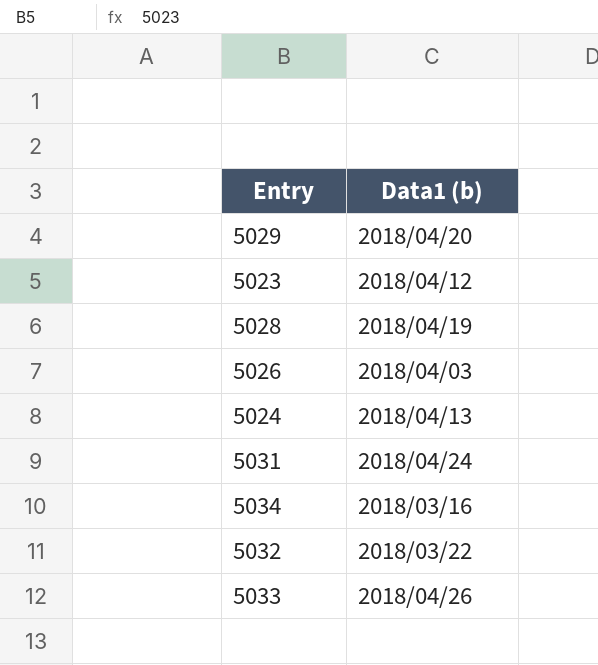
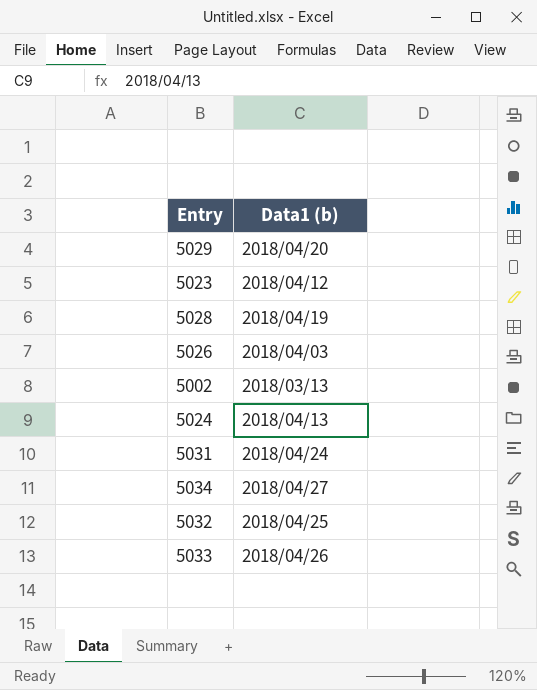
row 5002: none -> 2018/03/13
5034 | Data1 (b): 2018/03/16 -> 2018/04/27
5032 | Data1 (b): 2018/03/22 -> 2018/04/25

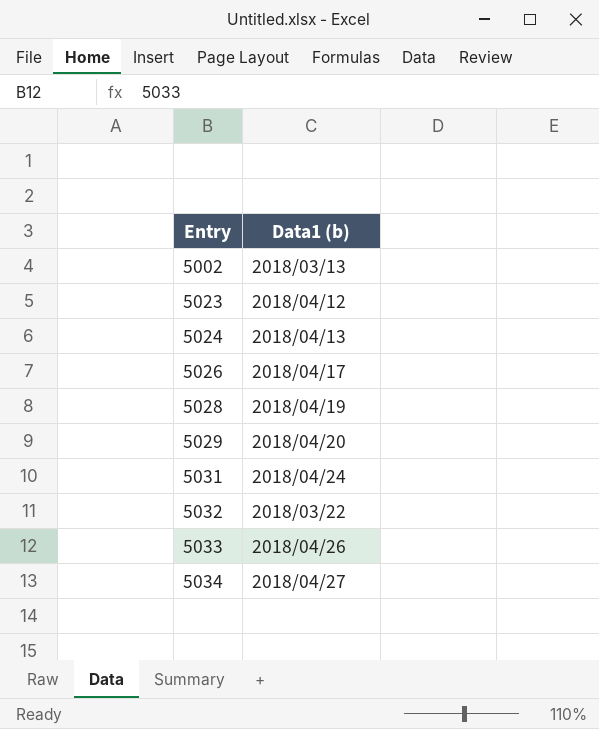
row order: none -> Entry ascending
5026 | Data1 (b): 2018/04/03 -> 2018/04/17
5032 | Data1 (b): 2018/04/25 -> 2018/03/22

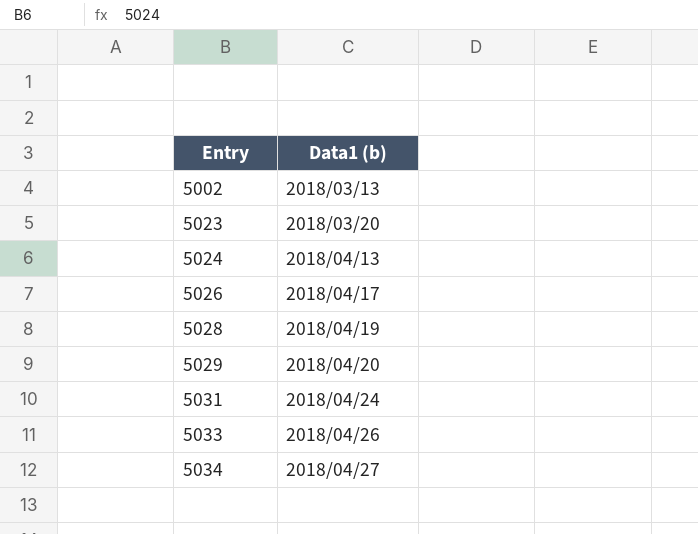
row 5032: 2018/03/22 -> none
5023 | Data1 (b): 2018/04/12 -> 2018/03/20

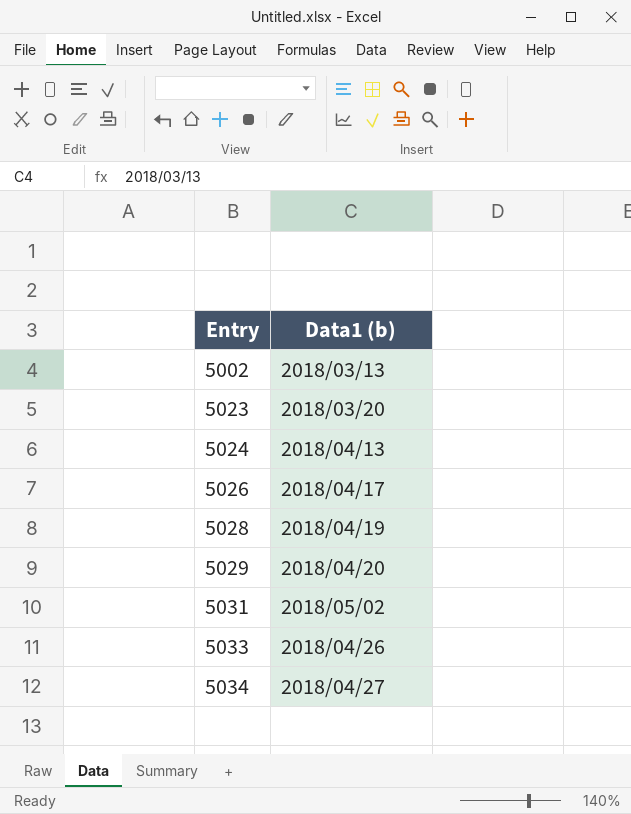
5031 | Data1 (b): 2018/04/24 -> 2018/05/02

